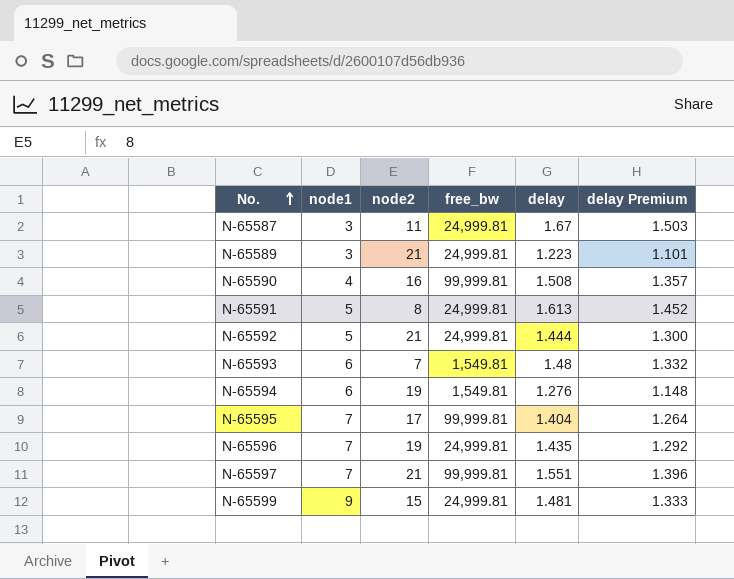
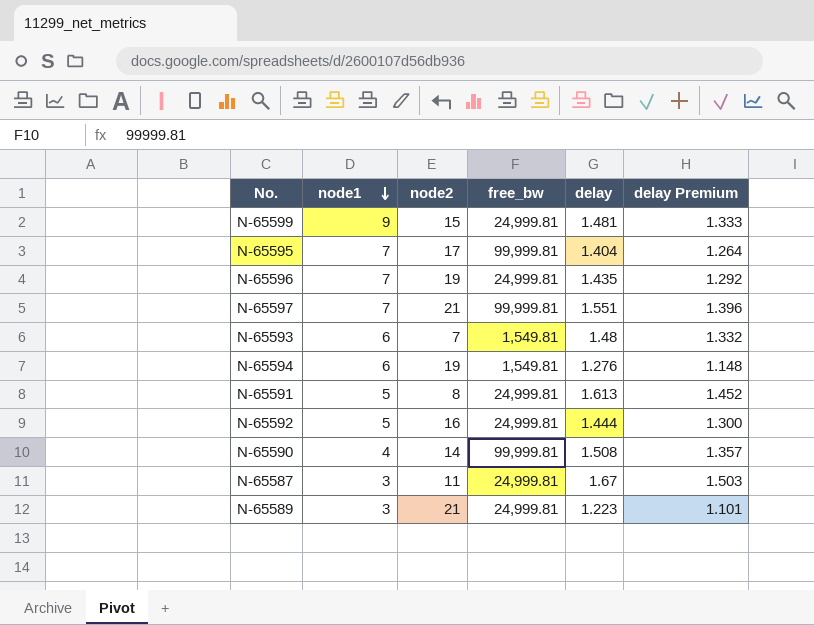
row order: No. ascending -> node1 descending
N-65592 | node2: 21 -> 16
N-65590 | node2: 16 -> 14

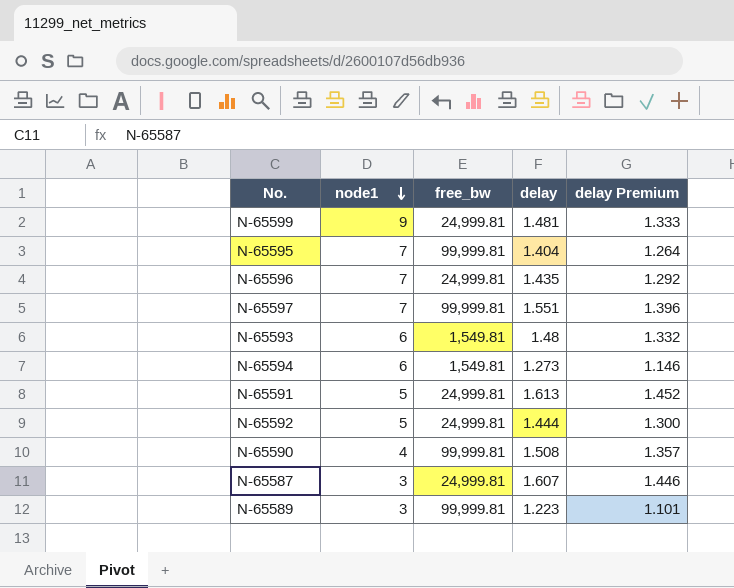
column node2 | position: 3 -> none
N-65594 | delay: 1.276 -> 1.273
N-65594 | delay Premium: 1.148 -> 1.146
N-65587 | delay: 1.67 -> 1.607
N-65587 | delay Premium: 1.503 -> 1.446
N-65589 | free_bw: 24,999.81 -> 99,999.81

